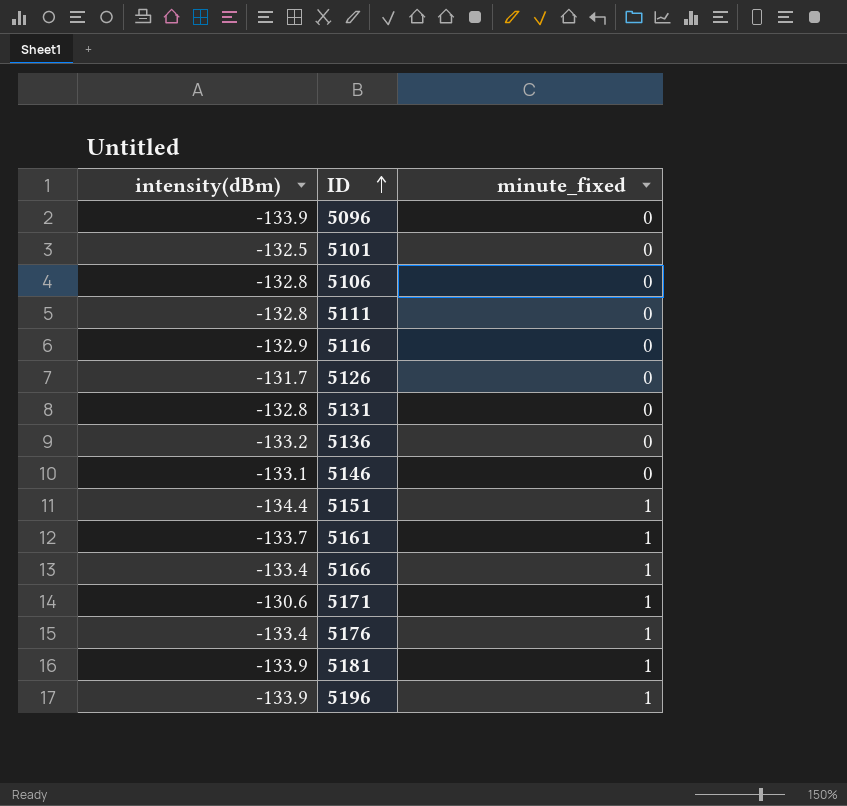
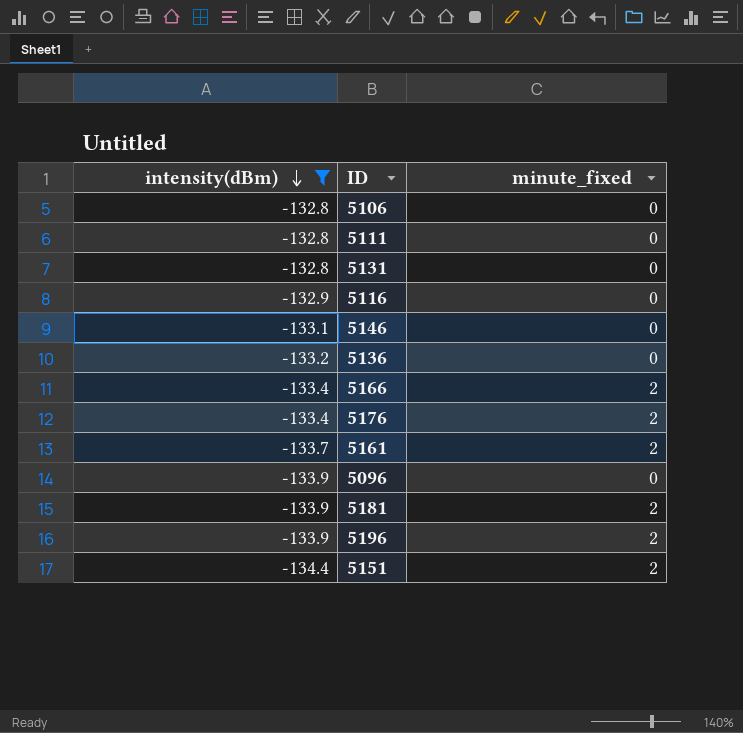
filter: none -> intensity(dBm) <= -132.8
row order: ID ascending -> intensity(dBm) descending
5166 | minute_fixed: 1 -> 2
5176 | minute_fixed: 1 -> 2
5161 | minute_fixed: 1 -> 2
5181 | minute_fixed: 1 -> 2
5196 | minute_fixed: 1 -> 2
5151 | minute_fixed: 1 -> 2

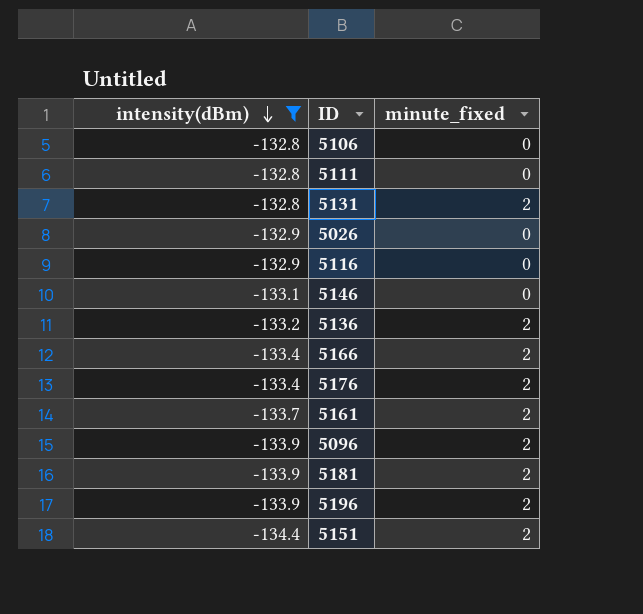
5131 | minute_fixed: 0 -> 2
row 5026: none -> -132.9 | 0
5136 | minute_fixed: 0 -> 2
5096 | minute_fixed: 0 -> 2

